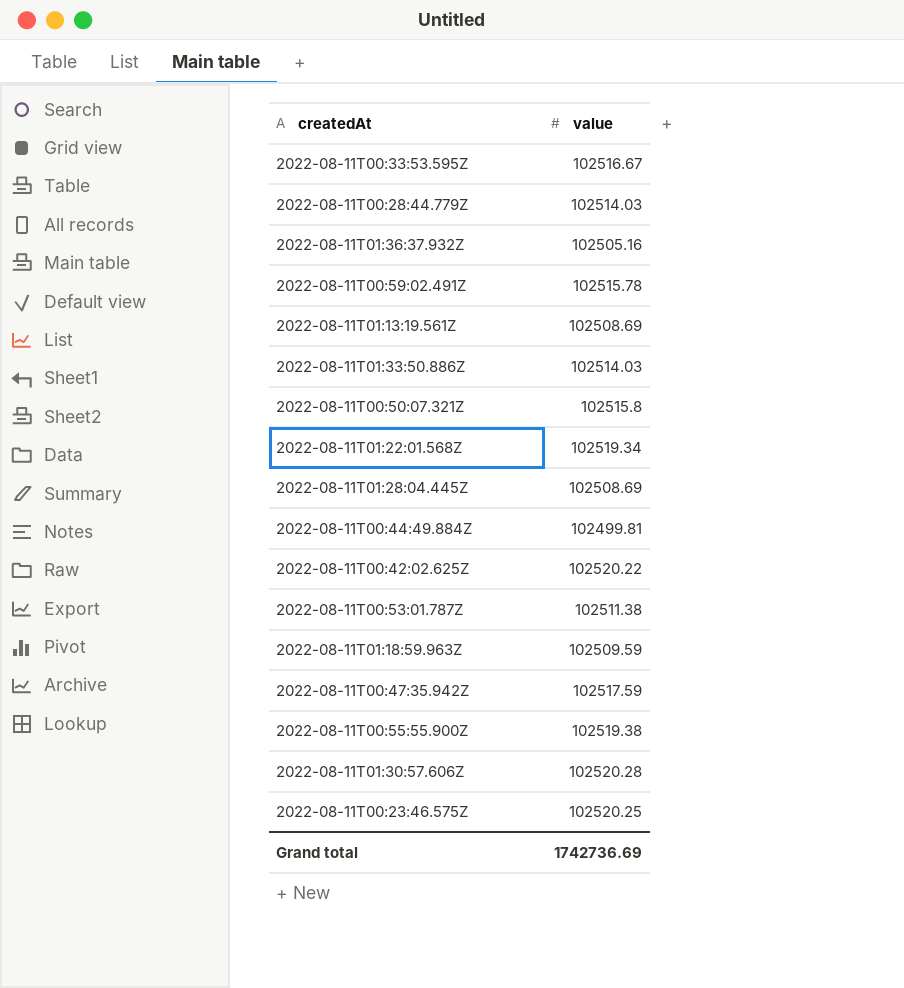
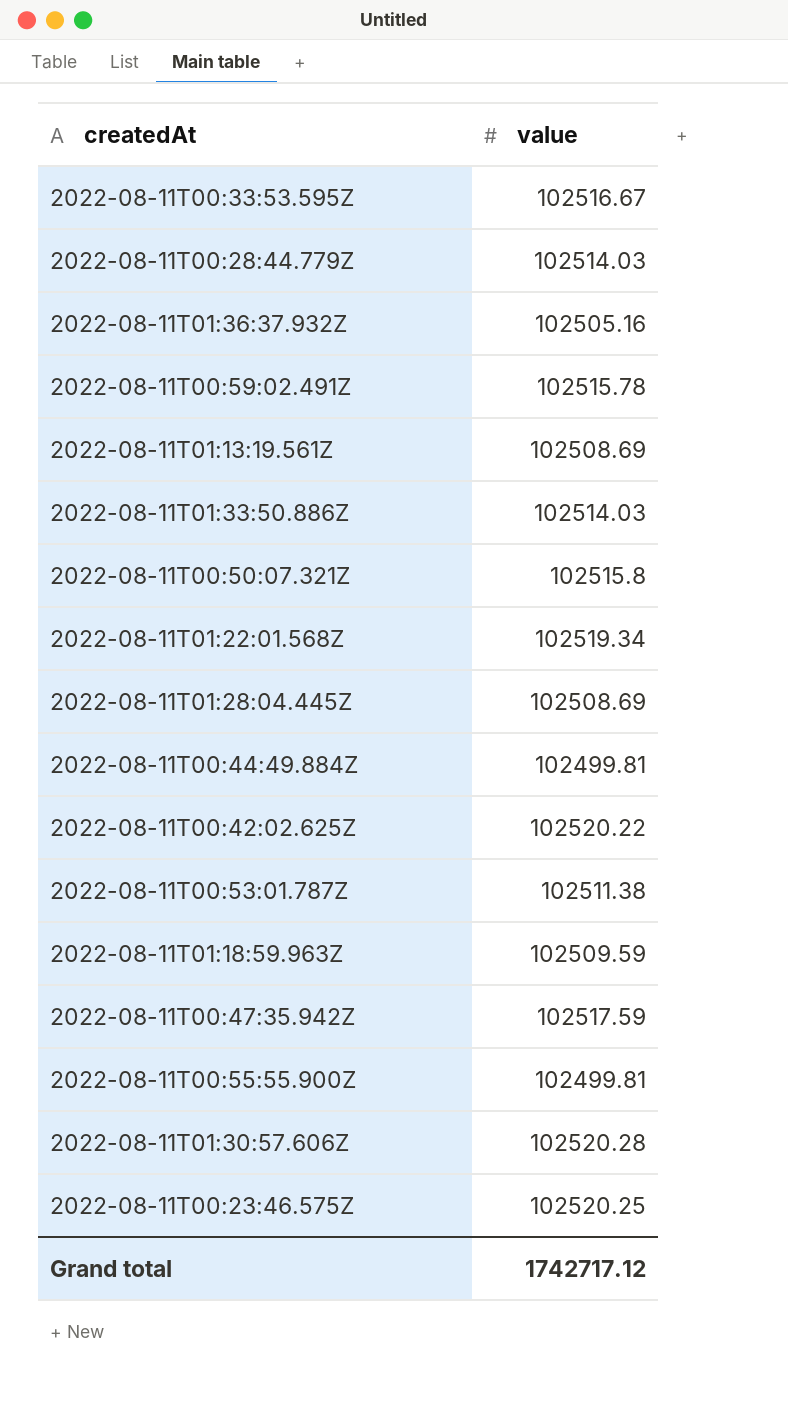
2022-08-11T00:55:55.900Z | value: 102519.38 -> 102499.81
Grand total | value: 1742736.69 -> 1742717.12

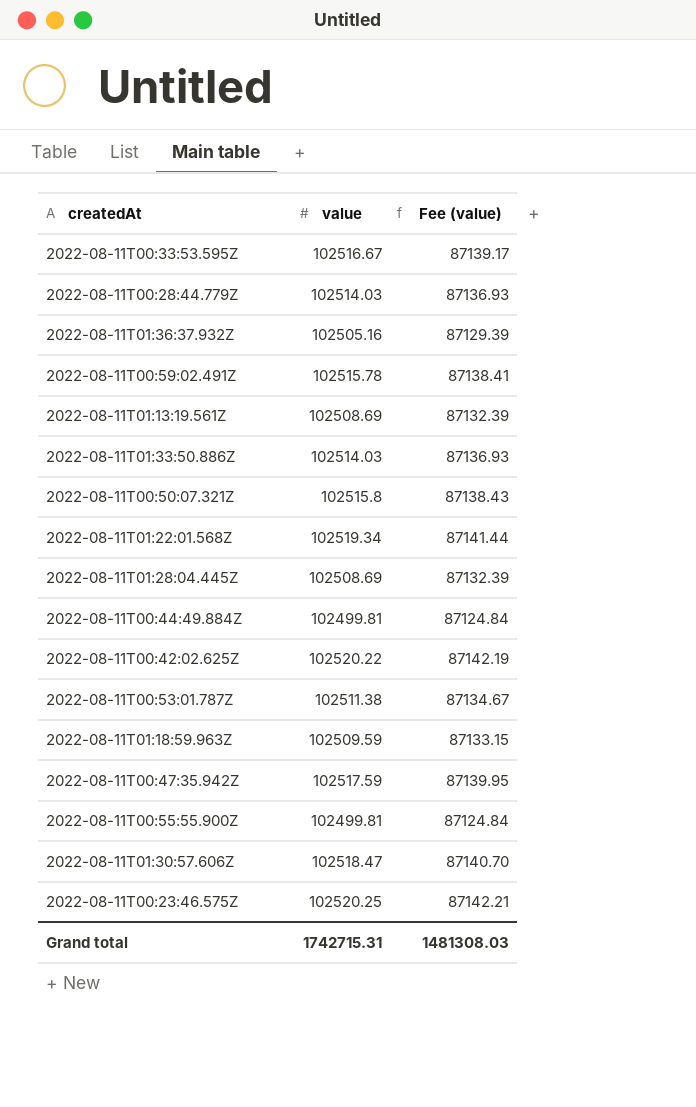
column Fee (value) | formula: none -> [value] * 0.85
2022-08-11T01:30:57.606Z | value: 102520.28 -> 102518.47
Grand total | value: 1742717.12 -> 1742715.31

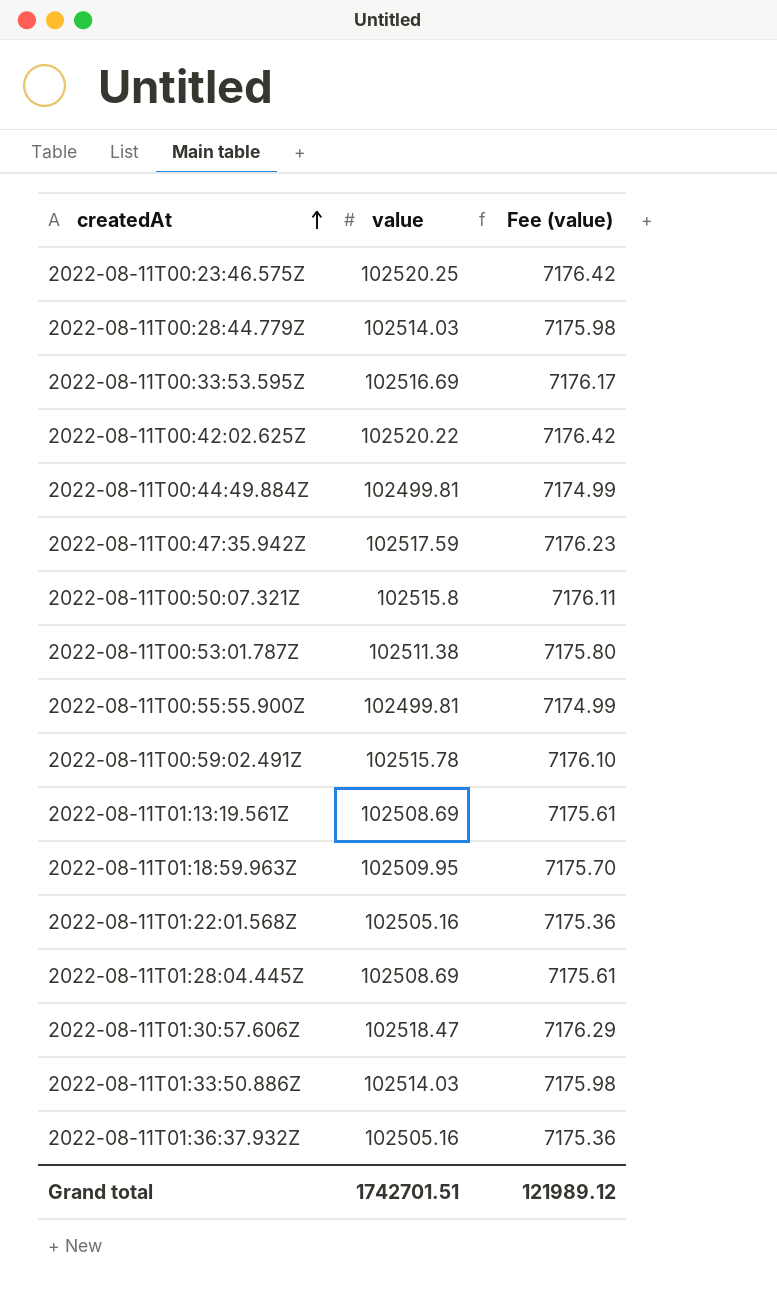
row order: none -> createdAt ascending
column Fee (value) | formula: [value] * 0.85 -> [value] * 0.07
2022-08-11T00:33:53.595Z | value: 102516.67 -> 102516.69
2022-08-11T01:18:59.963Z | value: 102509.59 -> 102509.95
2022-08-11T01:22:01.568Z | value: 102519.34 -> 102505.16
Grand total | value: 1742715.31 -> 1742701.51
Grand total | Fee (value): 1481308.03 -> 121989.12

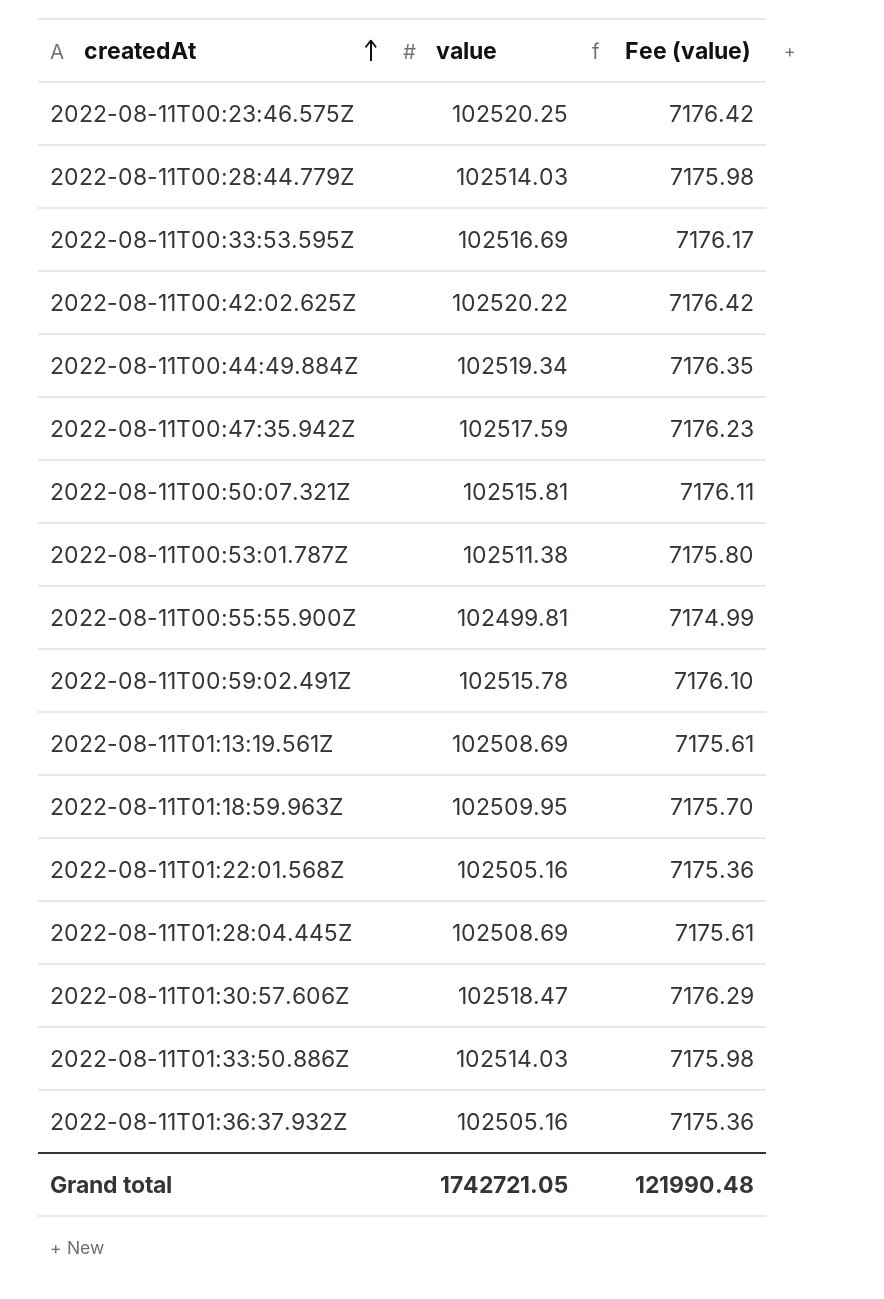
2022-08-11T00:44:49.884Z | value: 102499.81 -> 102519.34
2022-08-11T00:44:49.884Z | Fee (value): 7174.99 -> 7176.35
2022-08-11T00:50:07.321Z | value: 102515.8 -> 102515.81
Grand total | value: 1742701.51 -> 1742721.05
Grand total | Fee (value): 121989.12 -> 121990.48

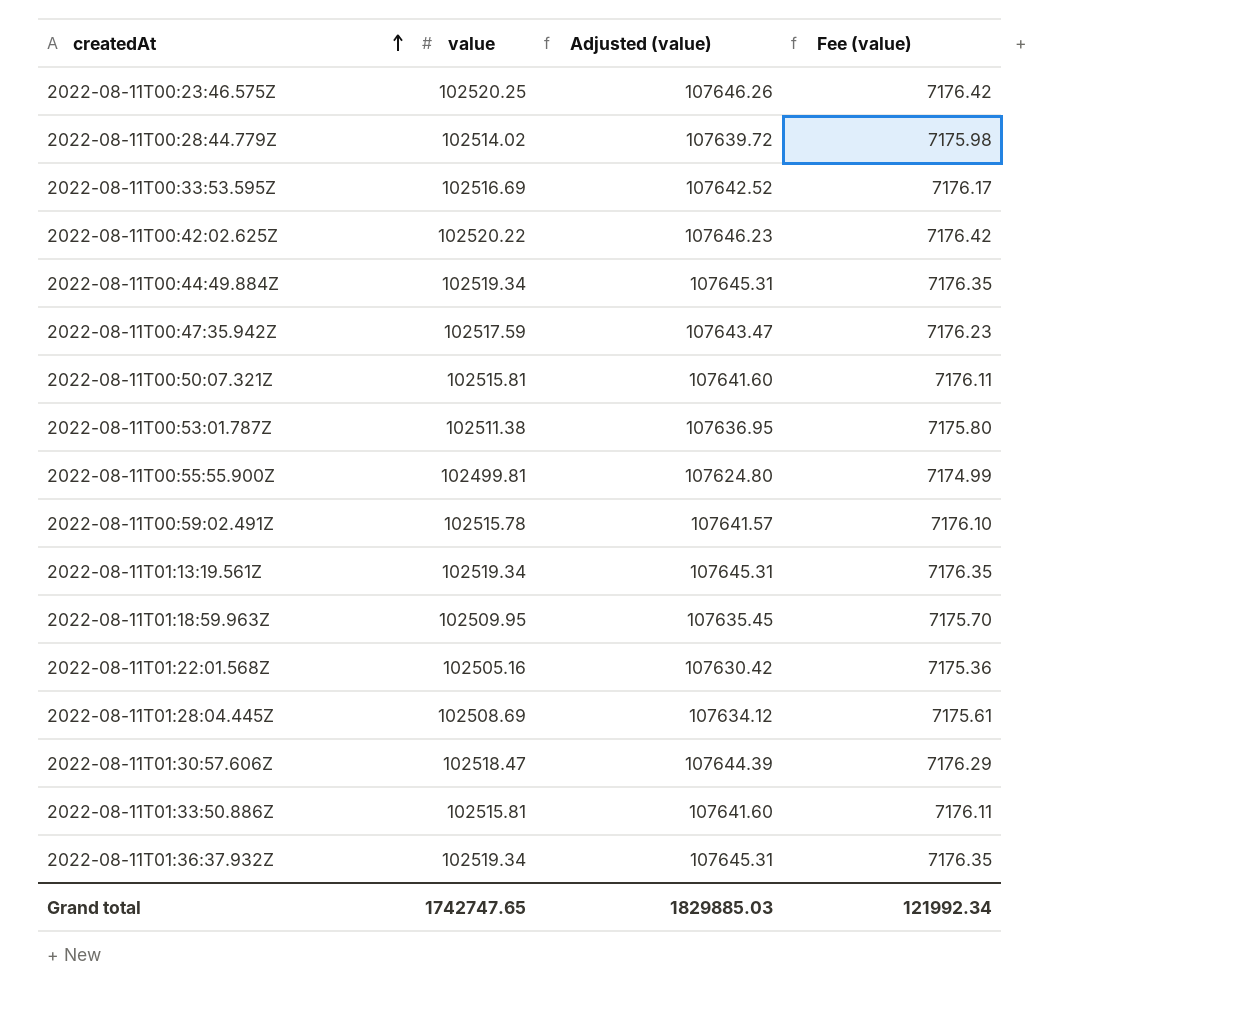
column Adjusted (value) | formula: none -> [value] * 1.05
2022-08-11T00:28:44.779Z | value: 102514.03 -> 102514.02
2022-08-11T01:13:19.561Z | value: 102508.69 -> 102519.34
2022-08-11T01:13:19.561Z | Fee (value): 7175.61 -> 7176.35
2022-08-11T01:33:50.886Z | value: 102514.03 -> 102515.81
2022-08-11T01:33:50.886Z | Fee (value): 7175.98 -> 7176.11
2022-08-11T01:36:37.932Z | value: 102505.16 -> 102519.34
2022-08-11T01:36:37.932Z | Fee (value): 7175.36 -> 7176.35
Grand total | value: 1742721.05 -> 1742747.65
Grand total | Fee (value): 121990.48 -> 121992.34

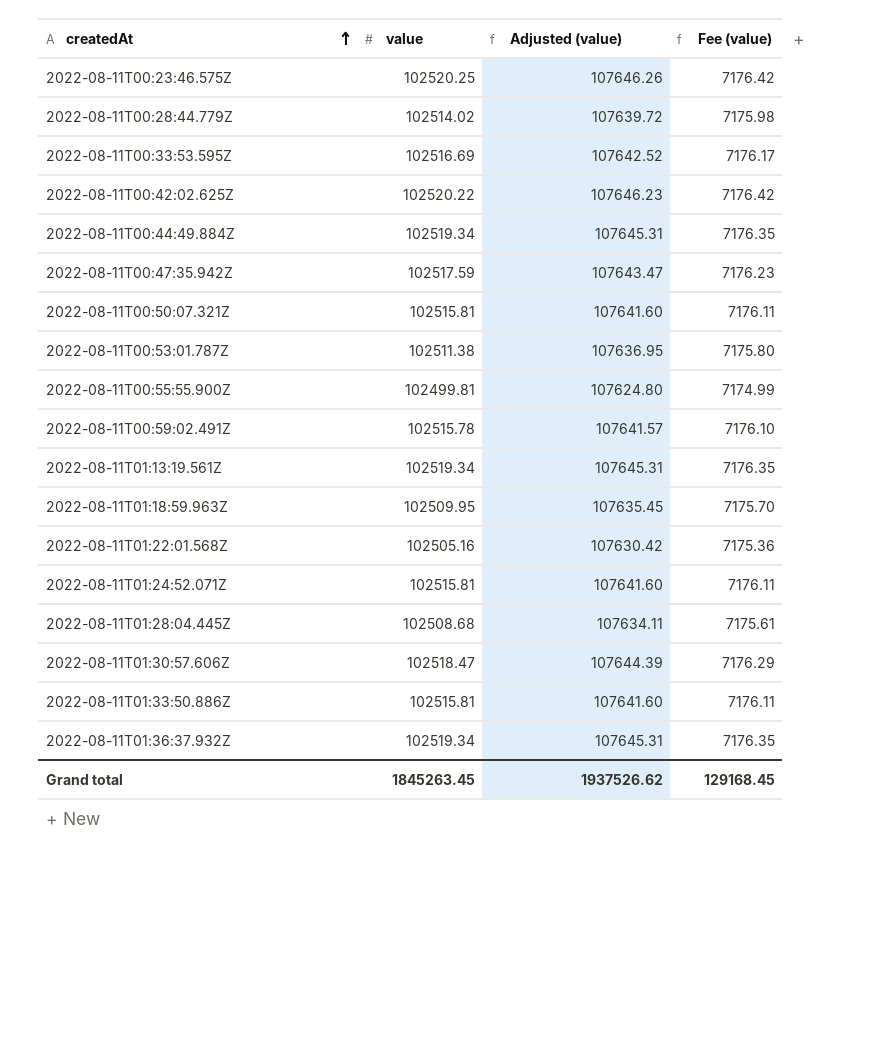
row 2022-08-11T01:24:52.071Z: none -> 102515.81 | 107641.60 | 7176.11
2022-08-11T01:28:04.445Z | value: 102508.69 -> 102508.68
2022-08-11T01:28:04.445Z | Adjusted (value): 107634.12 -> 107634.11
Grand total | value: 1742747.65 -> 1845263.45
Grand total | Adjusted (value): 1829885.03 -> 1937526.62
Grand total | Fee (value): 121992.34 -> 129168.45

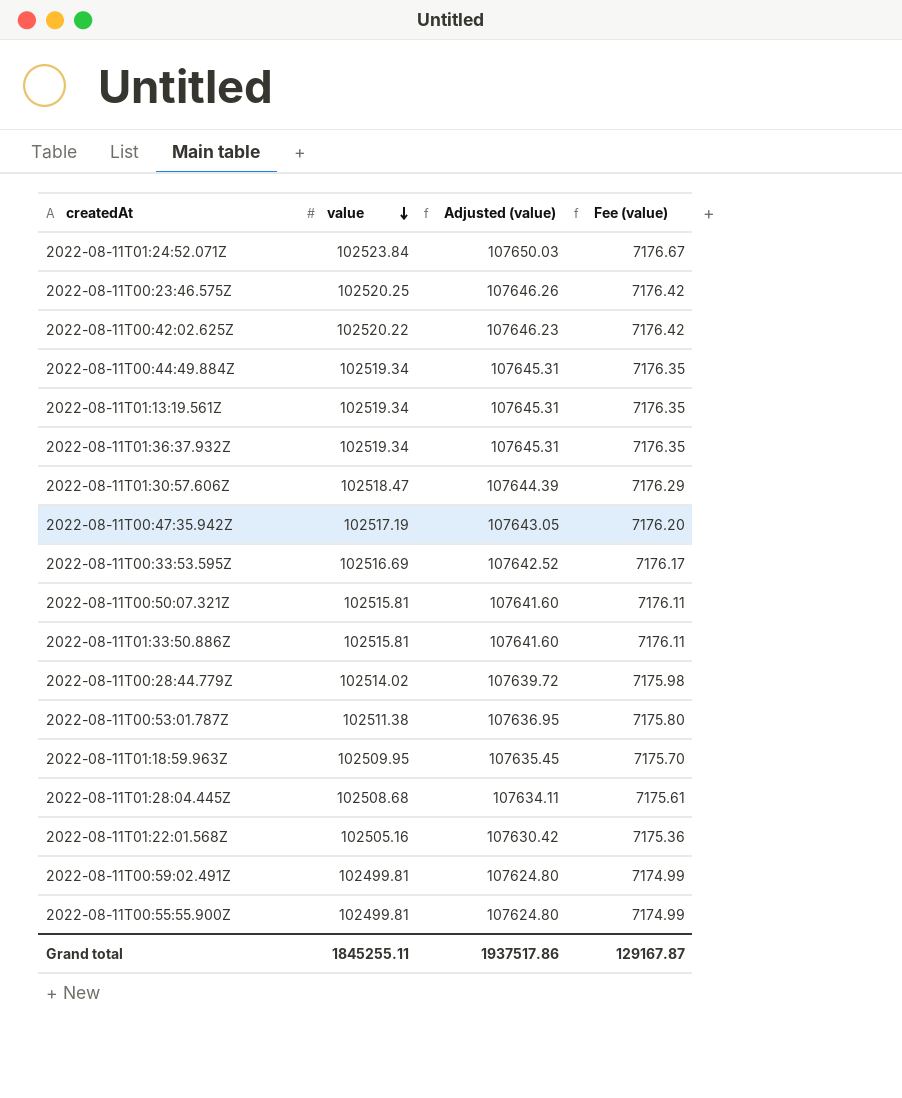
row order: createdAt ascending -> value descending
2022-08-11T01:24:52.071Z | value: 102515.81 -> 102523.84
2022-08-11T01:24:52.071Z | Adjusted (value): 107641.60 -> 107650.03
2022-08-11T01:24:52.071Z | Fee (value): 7176.11 -> 7176.67
2022-08-11T00:47:35.942Z | value: 102517.59 -> 102517.19
2022-08-11T00:47:35.942Z | Adjusted (value): 107643.47 -> 107643.05
2022-08-11T00:47:35.942Z | Fee (value): 7176.23 -> 7176.20
2022-08-11T00:59:02.491Z | value: 102515.78 -> 102499.81
2022-08-11T00:59:02.491Z | Adjusted (value): 107641.57 -> 107624.80
2022-08-11T00:59:02.491Z | Fee (value): 7176.10 -> 7174.99
Grand total | value: 1845263.45 -> 1845255.11
Grand total | Adjusted (value): 1937526.62 -> 1937517.86
Grand total | Fee (value): 129168.45 -> 129167.87

